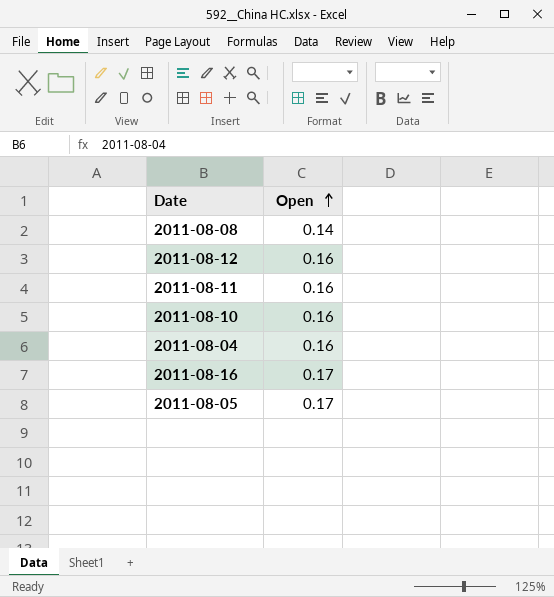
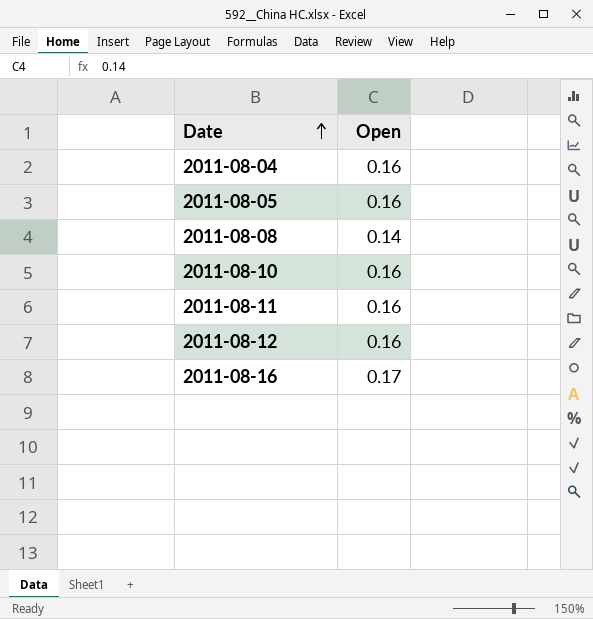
row order: Open ascending -> Date ascending
2011-08-05 | Open: 0.17 -> 0.16

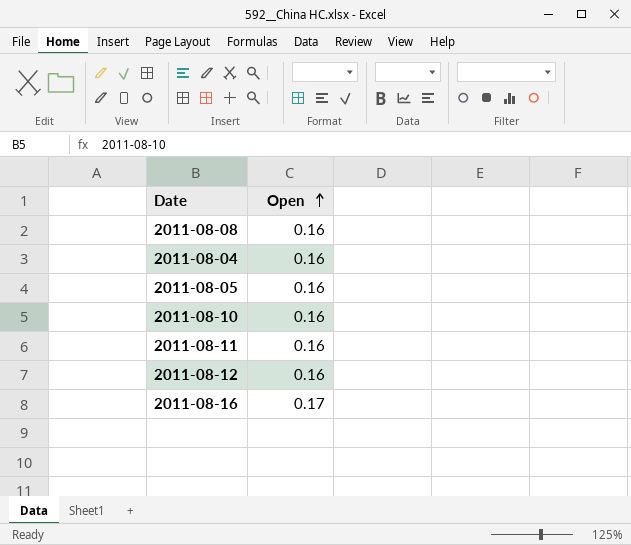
row order: Date ascending -> Open ascending
2011-08-08 | Open: 0.14 -> 0.16

